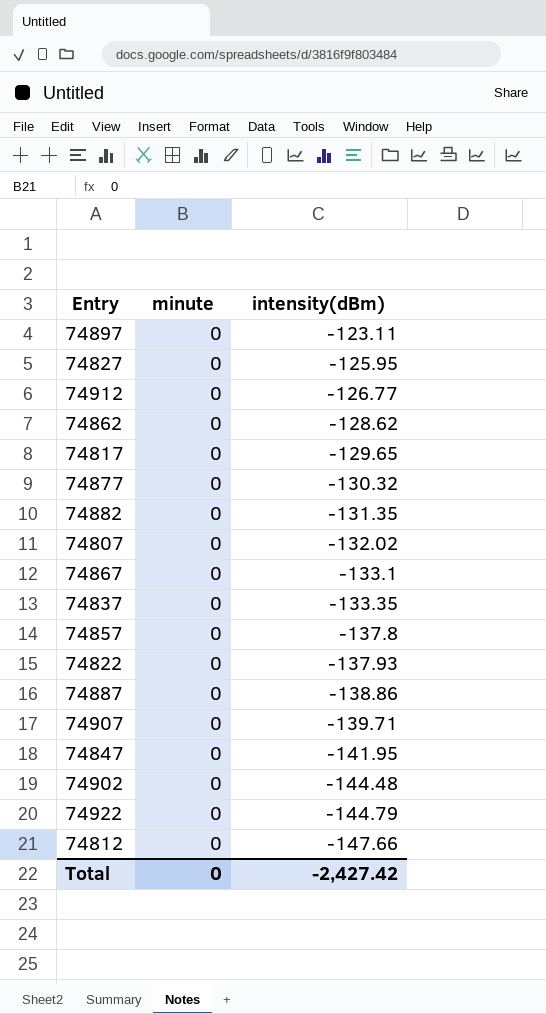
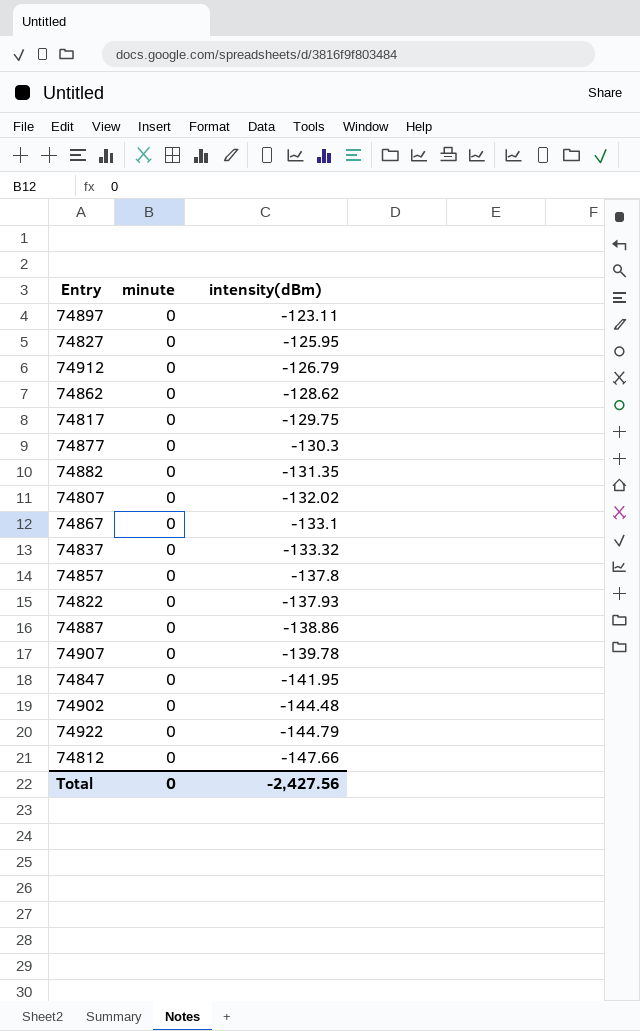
74912 | intensity(dBm): -126.77 -> -126.79
74817 | intensity(dBm): -129.65 -> -129.75
74877 | intensity(dBm): -130.32 -> -130.3
74837 | intensity(dBm): -133.35 -> -133.32
74907 | intensity(dBm): -139.71 -> -139.78
Total | intensity(dBm): -2,427.42 -> -2,427.56

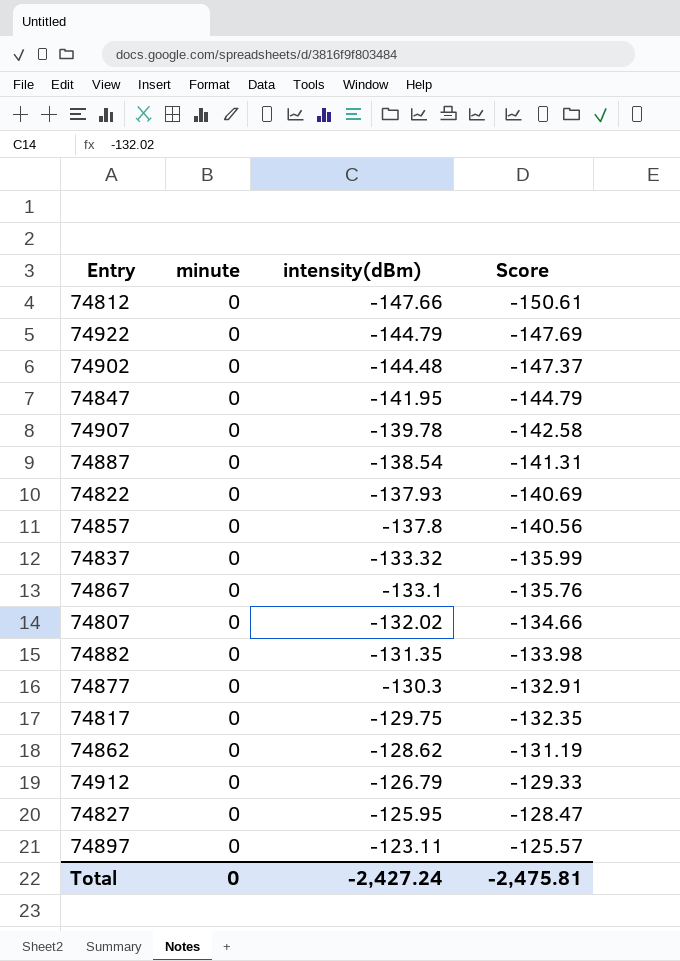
row order: intensity(dBm) descending -> intensity(dBm) ascending
column Score | formula: none -> [intensity(dBm)] * 1.02
74887 | intensity(dBm): -138.86 -> -138.54
Total | intensity(dBm): -2,427.56 -> -2,427.24

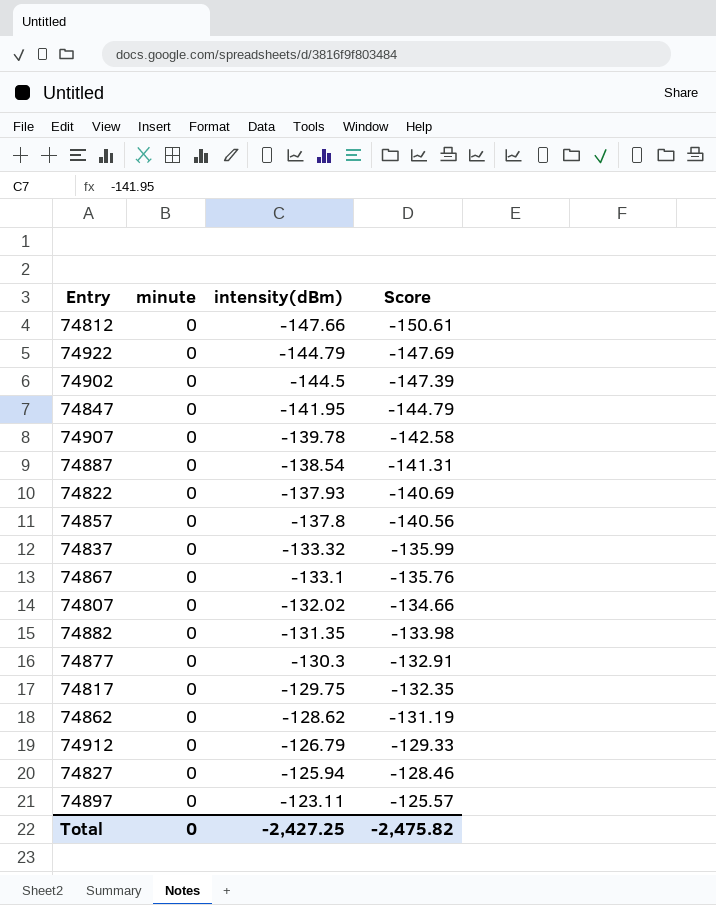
74902 | intensity(dBm): -144.48 -> -144.5
74902 | Score: -147.37 -> -147.39
74827 | intensity(dBm): -125.95 -> -125.94
74827 | Score: -128.47 -> -128.46
Total | intensity(dBm): -2,427.24 -> -2,427.25
Total | Score: -2,475.81 -> -2,475.82

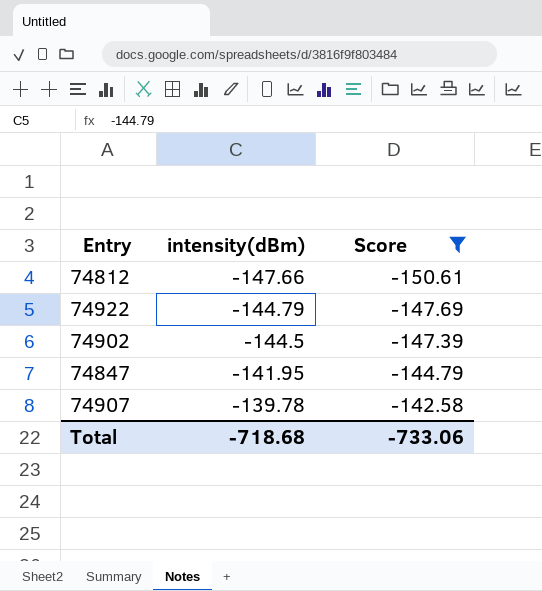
filter: none -> Score <= -142.58
column minute | position: 2 -> none
Total | intensity(dBm): -2,427.25 -> -718.68
Total | Score: -2,475.82 -> -733.06

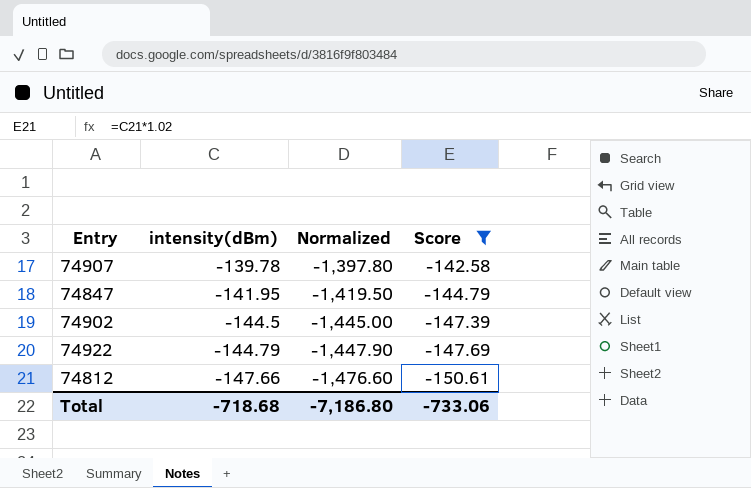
row order: intensity(dBm) ascending -> intensity(dBm) descending
column Normalized | formula: none -> [intensity(dBm)] * 10

